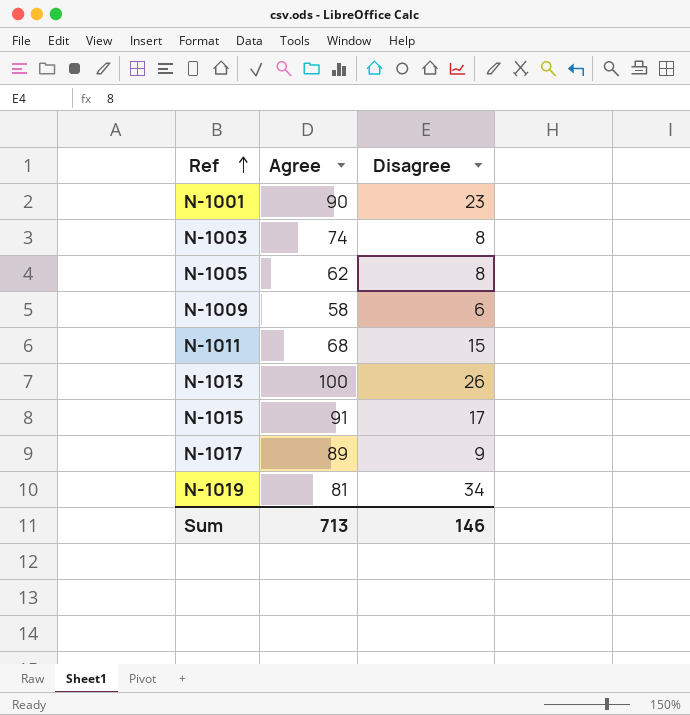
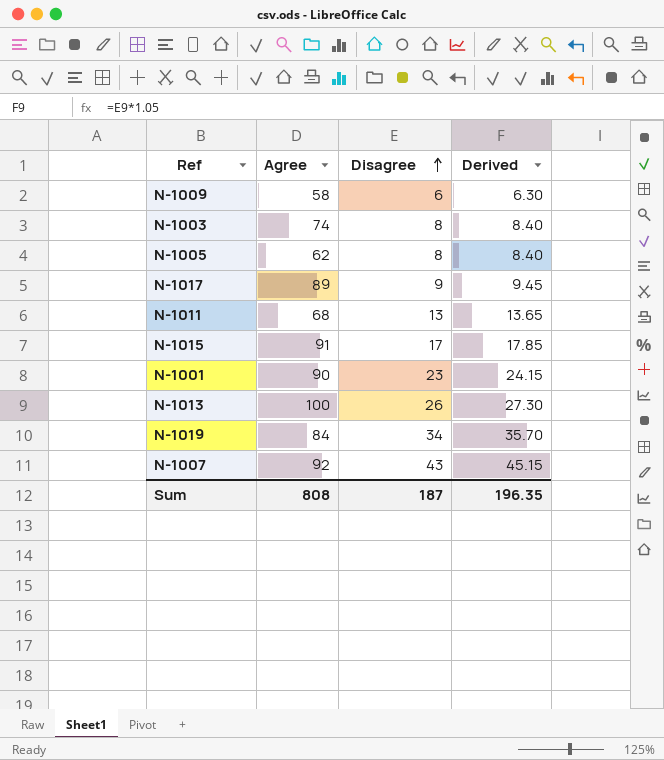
row order: Ref ascending -> Disagree ascending
column Derived | formula: none -> [Disagree] * 1.05
N-1011 | Disagree: 15 -> 13
N-1019 | Agree: 81 -> 84
row N-1007: none -> 92 | 43 | 45.15
Sum | Agree: 713 -> 808
Sum | Disagree: 146 -> 187

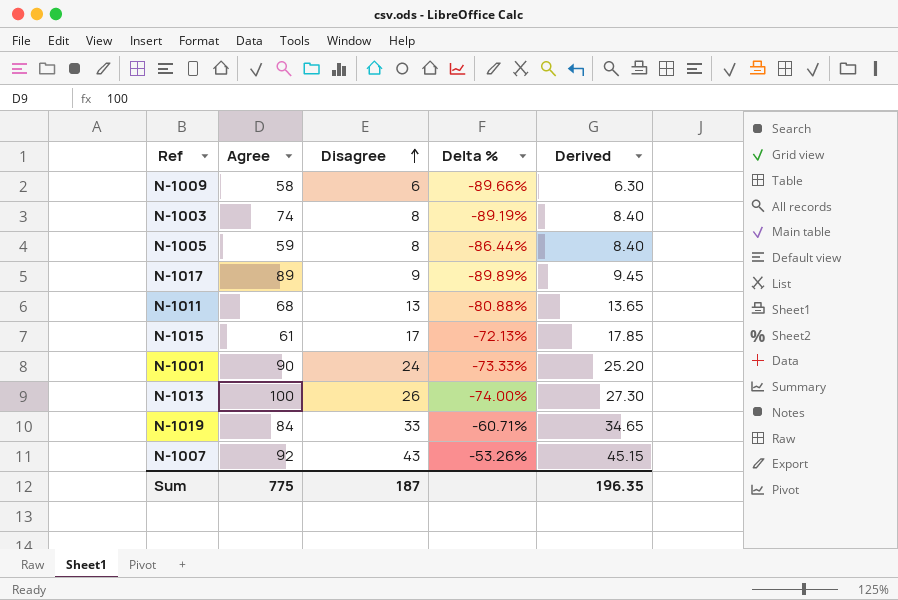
column Delta % | formula: none -> ([Disagree] - [Agree]) / [Agree]
N-1005 | Agree: 62 -> 59
N-1015 | Agree: 91 -> 61
N-1001 | Disagree: 23 -> 24
N-1001 | Derived: 24.15 -> 25.20
N-1019 | Disagree: 34 -> 33
N-1019 | Derived: 35.70 -> 34.65
Sum | Agree: 808 -> 775

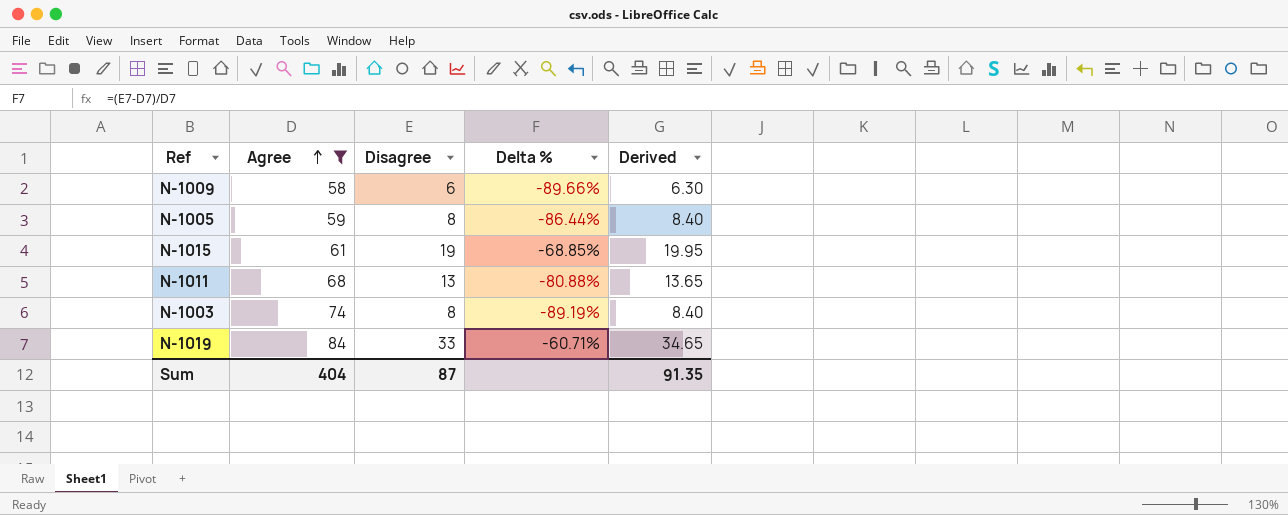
filter: none -> Agree <= 84
row order: Disagree ascending -> Agree ascending
N-1015 | Disagree: 17 -> 19
N-1015 | Delta %: -72.13% -> -68.85%
N-1015 | Derived: 17.85 -> 19.95
Sum | Agree: 775 -> 404
Sum | Disagree: 187 -> 87
Sum | Derived: 196.35 -> 91.35

